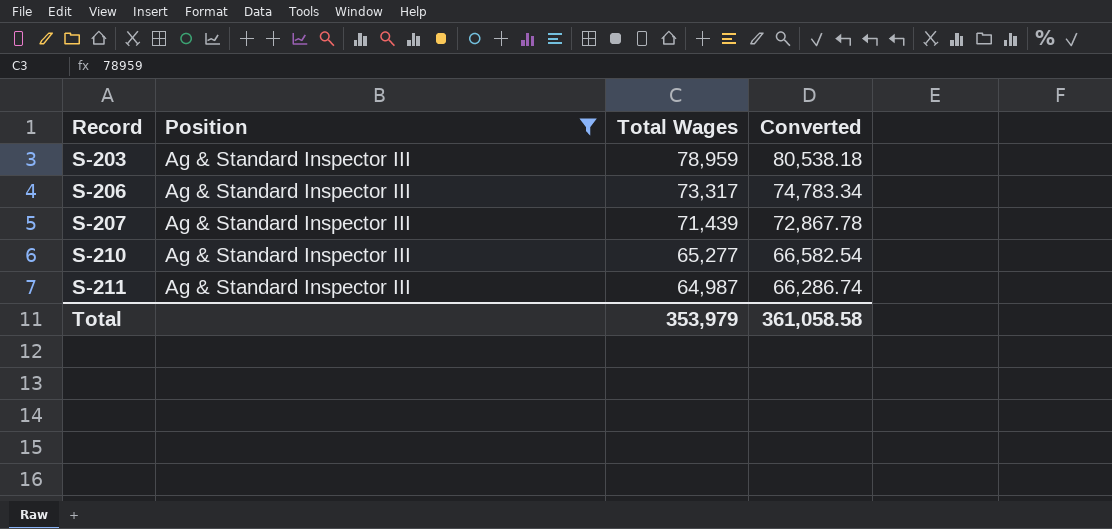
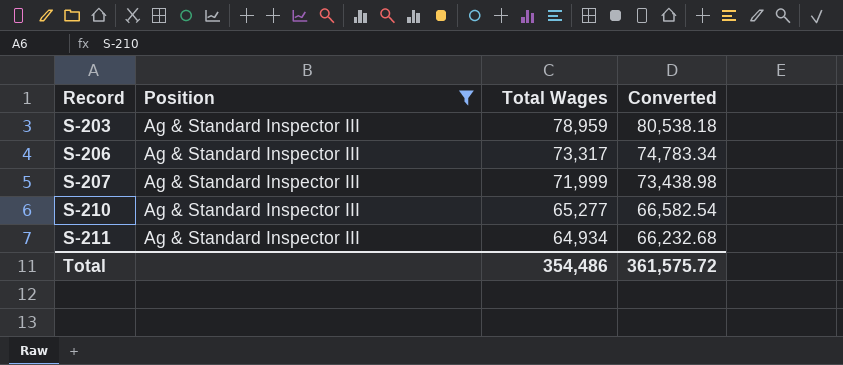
S-207 | Total Wages: 71,439 -> 71,999
S-207 | Converted: 72,867.78 -> 73,438.98
S-211 | Total Wages: 64,987 -> 64,934
S-211 | Converted: 66,286.74 -> 66,232.68
Total | Total Wages: 353,979 -> 354,486
Total | Converted: 361,058.58 -> 361,575.72

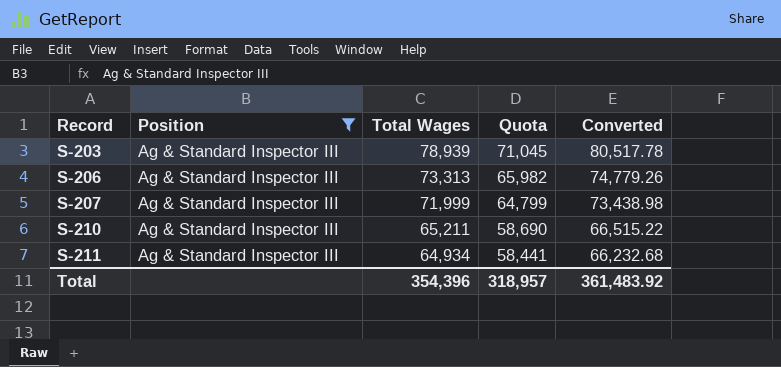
column Quota | formula: none -> [Total Wages] * 0.9
S-203 | Total Wages: 78,959 -> 78,939
S-203 | Converted: 80,538.18 -> 80,517.78
S-206 | Total Wages: 73,317 -> 73,313
S-206 | Converted: 74,783.34 -> 74,779.26
S-210 | Total Wages: 65,277 -> 65,211
S-210 | Converted: 66,582.54 -> 66,515.22
Total | Total Wages: 354,486 -> 354,396
Total | Converted: 361,575.72 -> 361,483.92

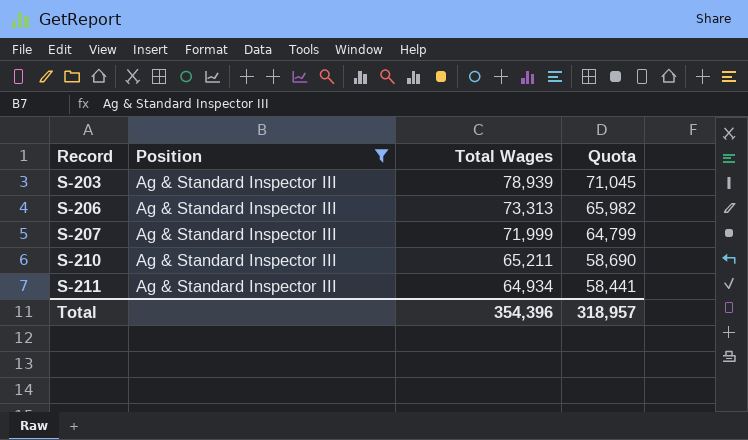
column Converted | formula: [Total Wages] * 1.02 -> none

